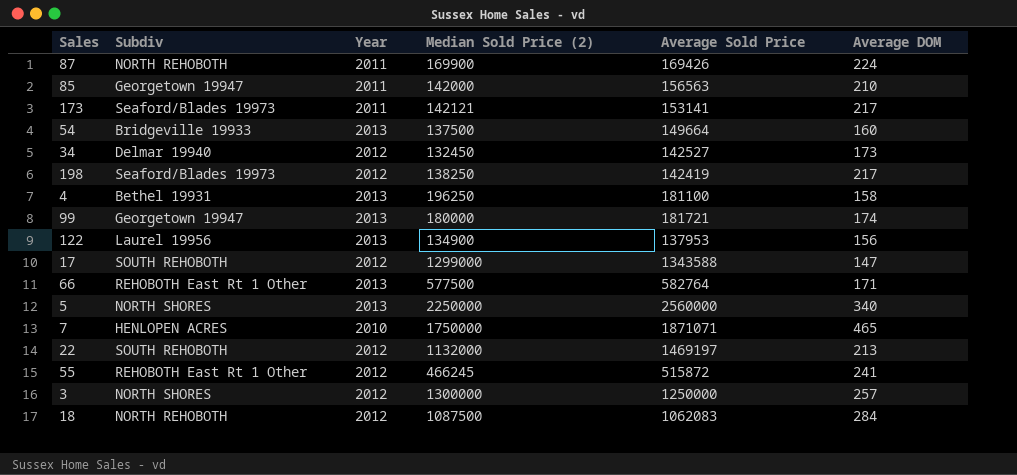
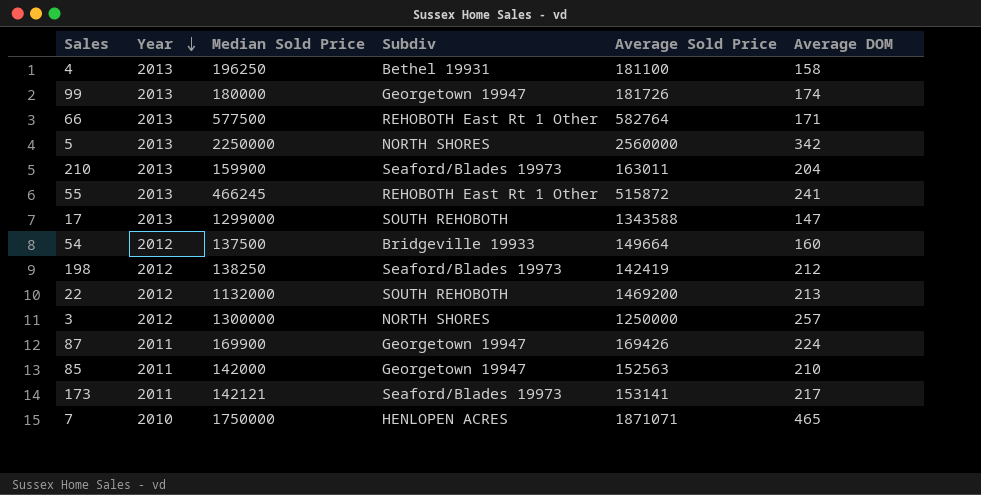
row order: none -> Year descending
column name: Median Sold Price (2) -> Median Sold Price
column Subdiv | position: 2 -> 4
row 34: Delmar 19940 | 2012 | 132450 | 142527 | 173 -> none
row 122: Laurel 19956 | 2013 | 134900 | 137953 | 156 -> none
row 18: NORTH REHOBOTH | 2012 | 1087500 | 1062083 | 284 -> none
99 | Average Sold Price: 181721 -> 181726
5 | Average DOM: 340 -> 342
row 210: none -> 2013 | 159900 | Seaford/Blades 19973 | 163011 | 204
55 | Year: 2012 -> 2013
17 | Year: 2012 -> 2013
54 | Year: 2013 -> 2012
198 | Average DOM: 217 -> 212
22 | Average Sold Price: 1469197 -> 1469200
87 | Subdiv: NORTH REHOBOTH -> Georgetown 19947
85 | Average Sold Price: 156563 -> 152563

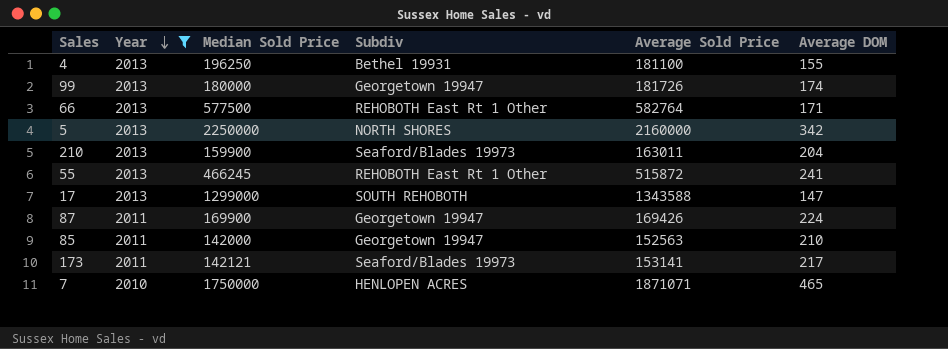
filter: none -> Year != 2012
4 | Average DOM: 158 -> 155
5 | Average Sold Price: 2560000 -> 2160000

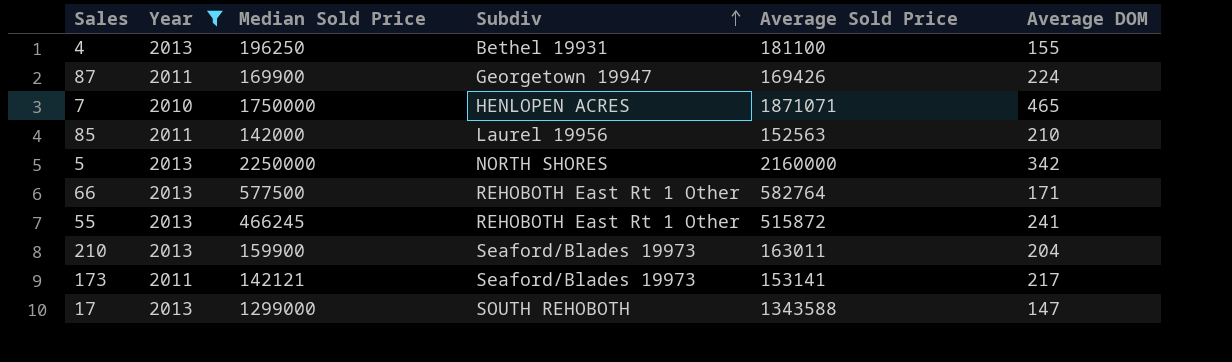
row order: Year descending -> Subdiv ascending
row 99: 2013 | 180000 | Georgetown 19947 | 181726 | 174 -> none
85 | Subdiv: Georgetown 19947 -> Laurel 19956

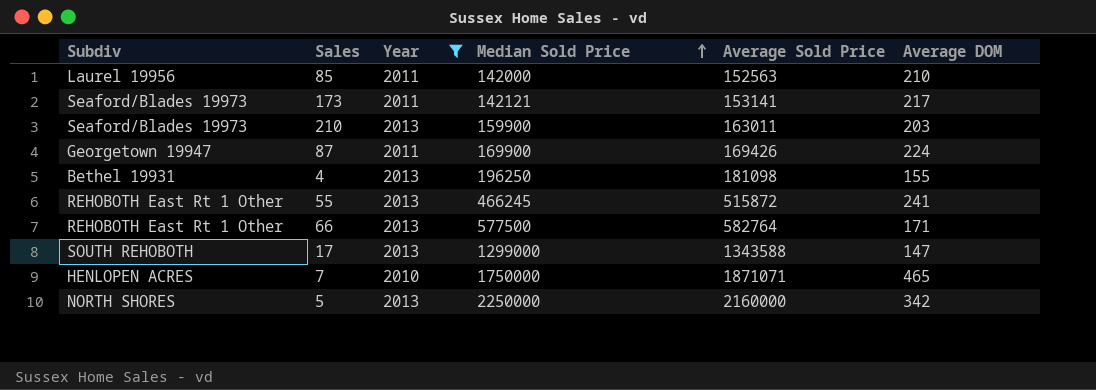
row order: Subdiv ascending -> Median Sold Price ascending
column Subdiv | position: 4 -> 1
210 | Average DOM: 204 -> 203
4 | Average Sold Price: 181100 -> 181098

